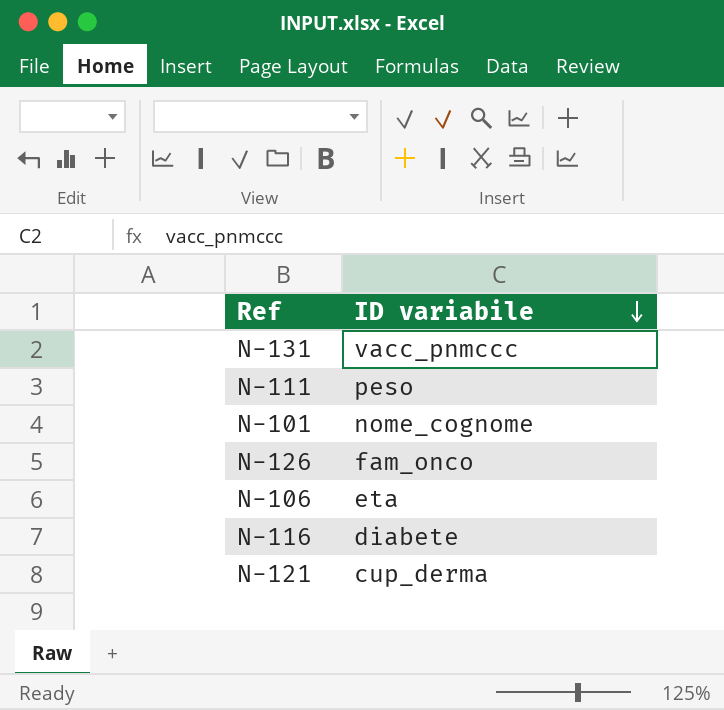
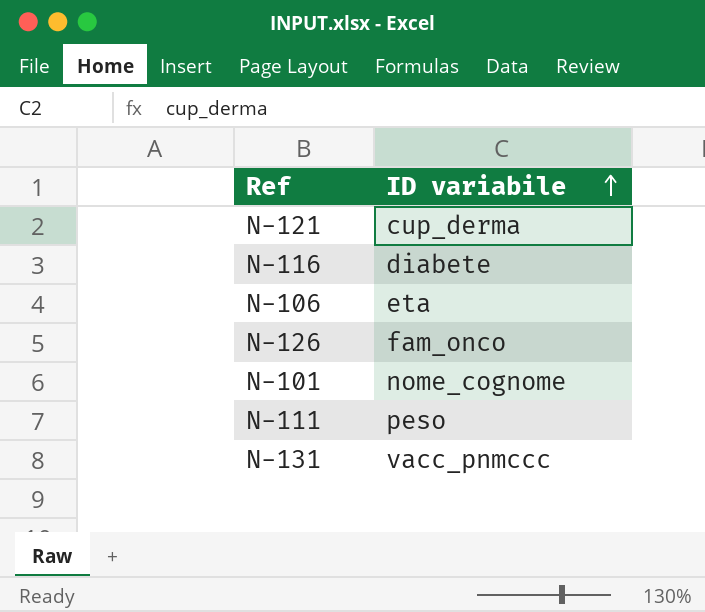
row order: ID variabile descending -> ID variabile ascending

